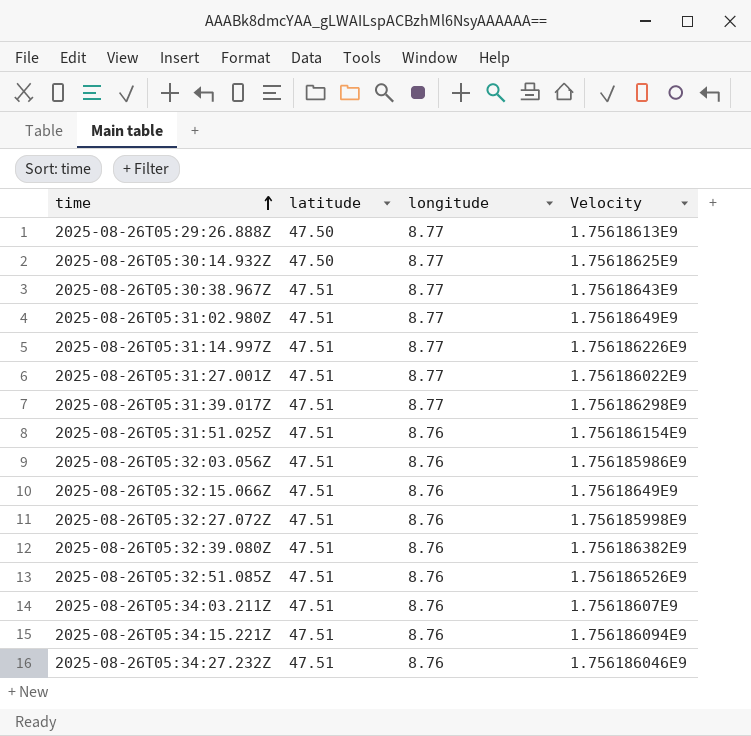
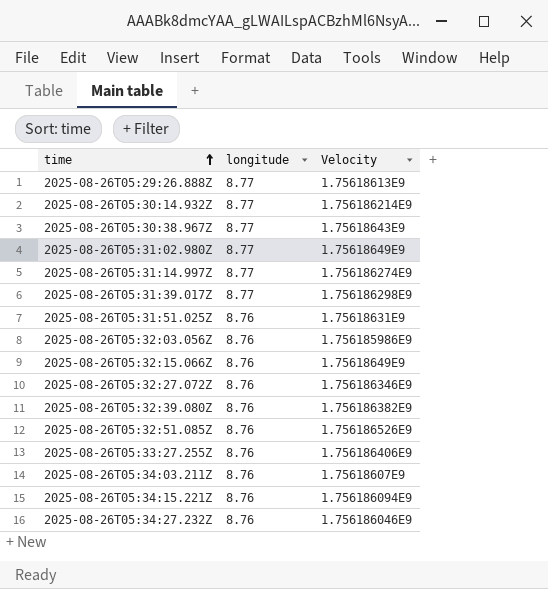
column latitude | position: 2 -> none
row 2025-08-26T05:31:27.001Z: 47.51 | 8.77 | 1.756186022E9 -> none
2025-08-26T05:30:14.932Z | Velocity: 1.75618625E9 -> 1.756186214E9
2025-08-26T05:31:14.997Z | Velocity: 1.756186226E9 -> 1.756186274E9
2025-08-26T05:31:51.025Z | Velocity: 1.756186154E9 -> 1.75618631E9
2025-08-26T05:32:27.072Z | Velocity: 1.756185998E9 -> 1.756186346E9
row 2025-08-26T05:33:27.255Z: none -> 8.76 | 1.756186406E9

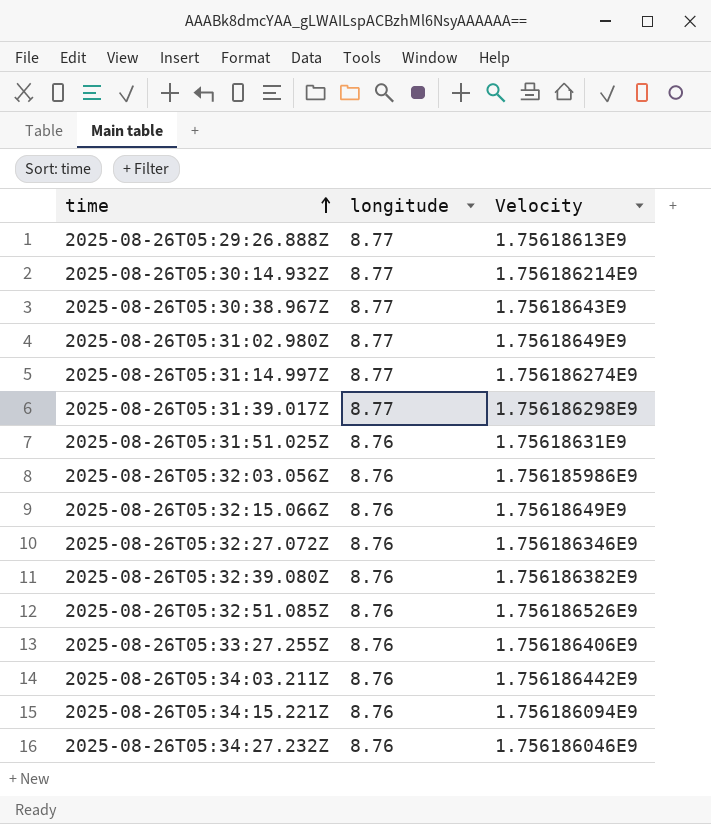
2025-08-26T05:34:03.211Z | Velocity: 1.75618607E9 -> 1.756186442E9

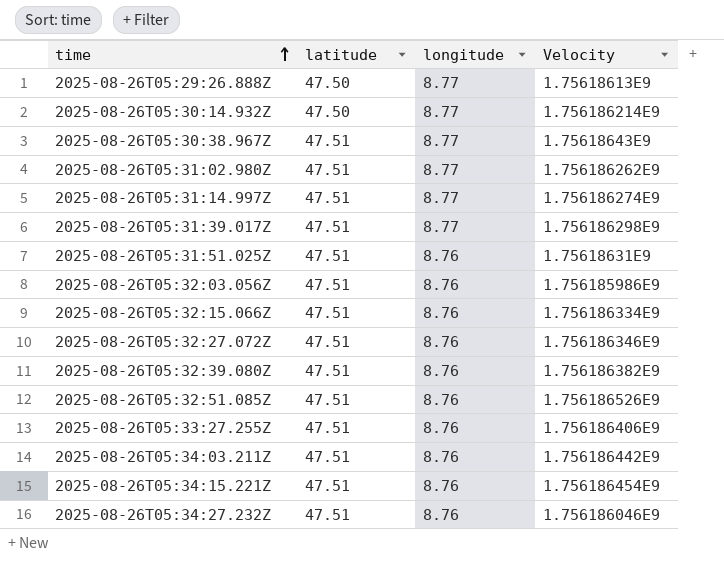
column latitude | position: none -> 2
2025-08-26T05:31:02.980Z | Velocity: 1.75618649E9 -> 1.756186262E9
2025-08-26T05:32:15.066Z | Velocity: 1.75618649E9 -> 1.756186334E9
2025-08-26T05:34:15.221Z | Velocity: 1.756186094E9 -> 1.756186454E9

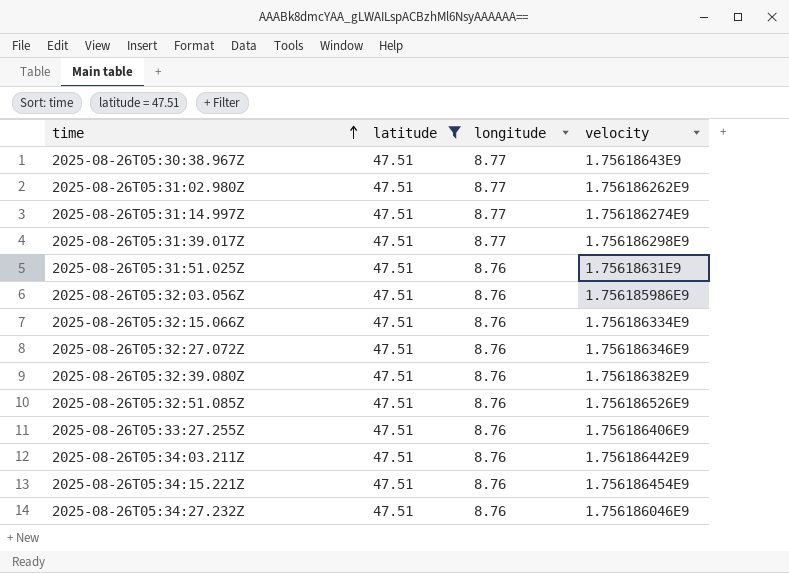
filter: none -> latitude = 47.51
column name: Velocity -> velocity

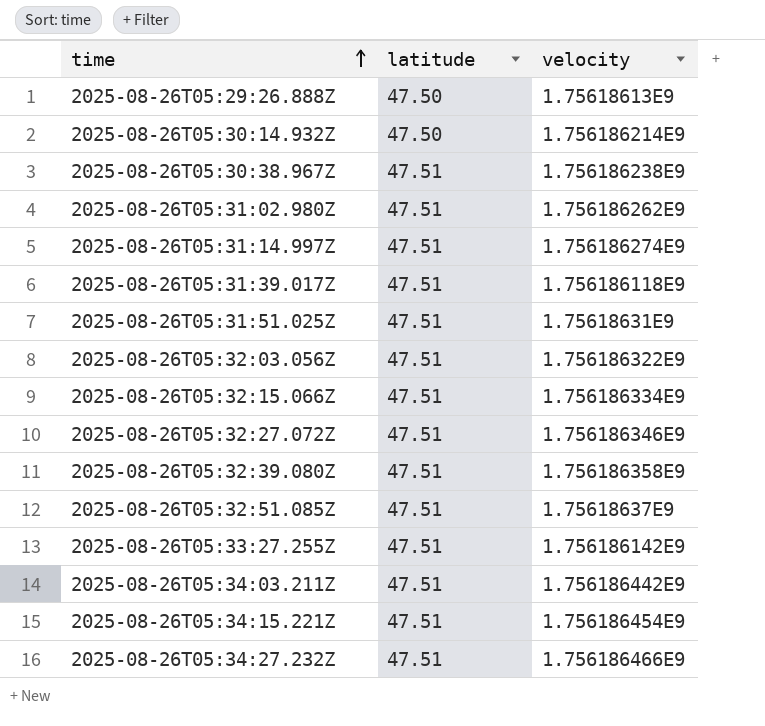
filter: latitude = 47.51 -> none
column longitude | position: 3 -> none
2025-08-26T05:30:38.967Z | velocity: 1.75618643E9 -> 1.756186238E9
2025-08-26T05:31:39.017Z | velocity: 1.756186298E9 -> 1.756186118E9
2025-08-26T05:32:03.056Z | velocity: 1.756185986E9 -> 1.756186322E9
2025-08-26T05:32:39.080Z | velocity: 1.756186382E9 -> 1.756186358E9
2025-08-26T05:32:51.085Z | velocity: 1.756186526E9 -> 1.75618637E9
2025-08-26T05:33:27.255Z | velocity: 1.756186406E9 -> 1.756186142E9
2025-08-26T05:34:27.232Z | velocity: 1.756186046E9 -> 1.756186466E9

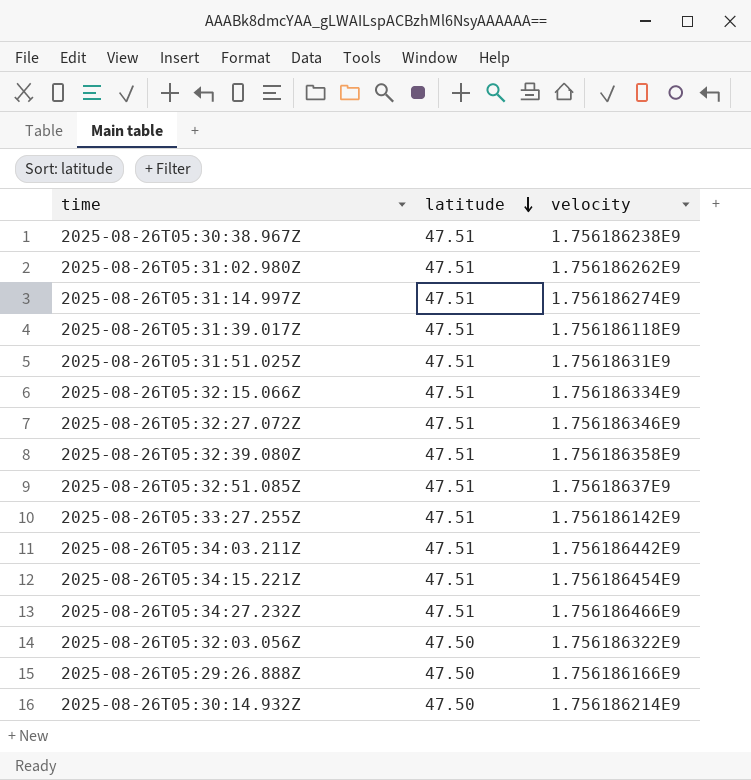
row order: time ascending -> latitude descending
2025-08-26T05:32:03.056Z | latitude: 47.51 -> 47.50
2025-08-26T05:29:26.888Z | velocity: 1.75618613E9 -> 1.756186166E9

